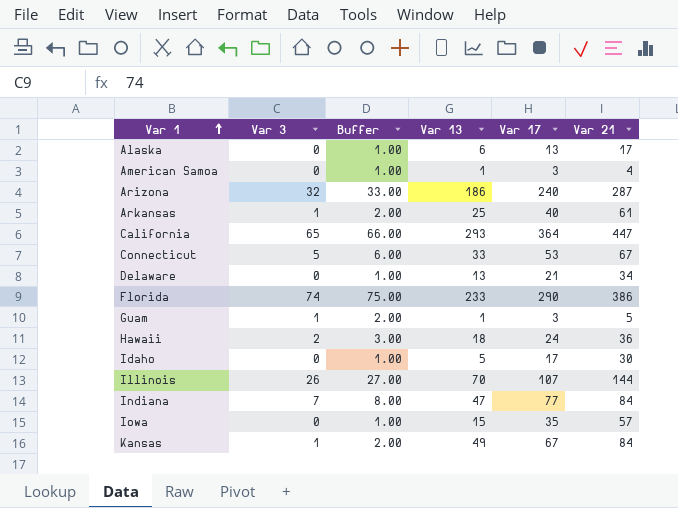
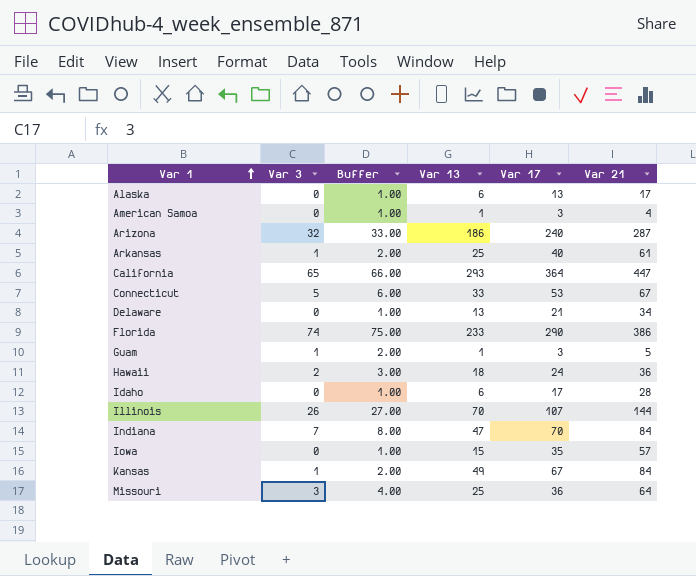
Idaho | Var 13: 5 -> 6
Idaho | Var 21: 30 -> 28
Indiana | Var 17: 77 -> 70
row Missouri: none -> 3 | 4.00 | 25 | 36 | 64

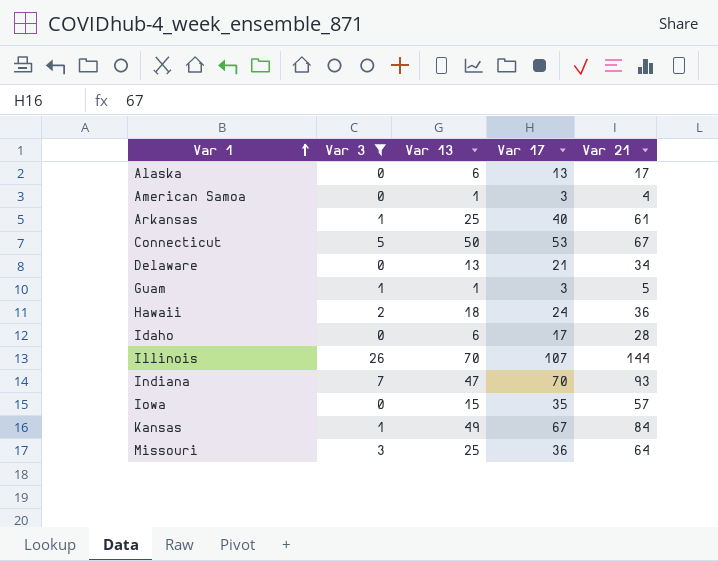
filter: none -> Var 3 <= 26
column Buffer | formula: [Var 3] + 1 -> none
Connecticut | Var 13: 33 -> 50
Indiana | Var 21: 84 -> 93

